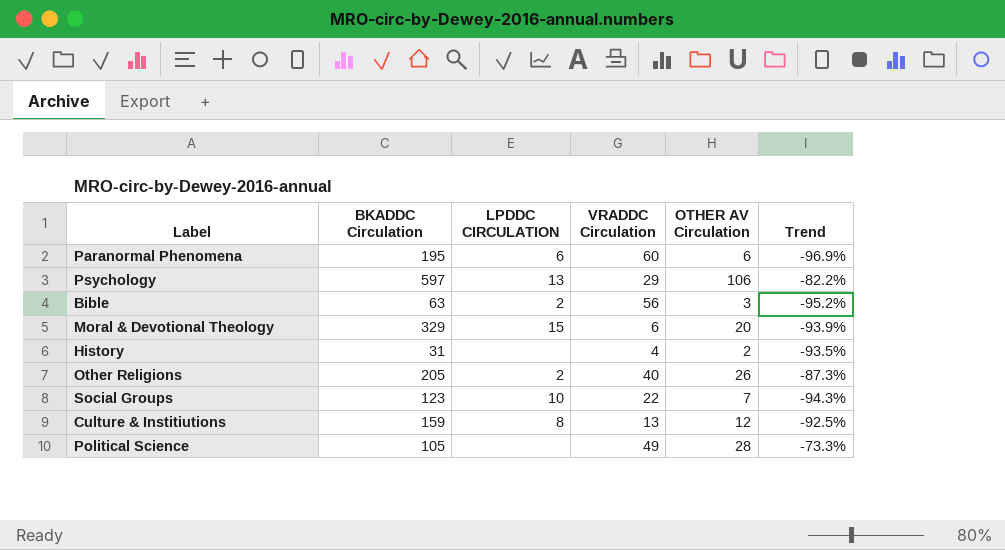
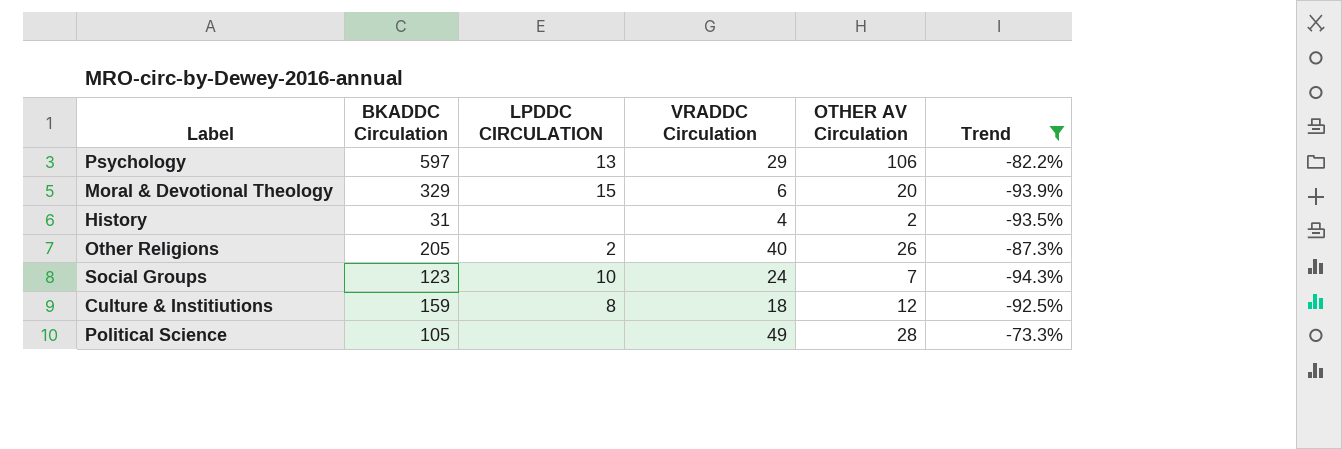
filter: none -> Trend >= -94.3%
Social Groups | VRADDC Circulation: 22 -> 24
Culture & Institiutions | VRADDC Circulation: 13 -> 18

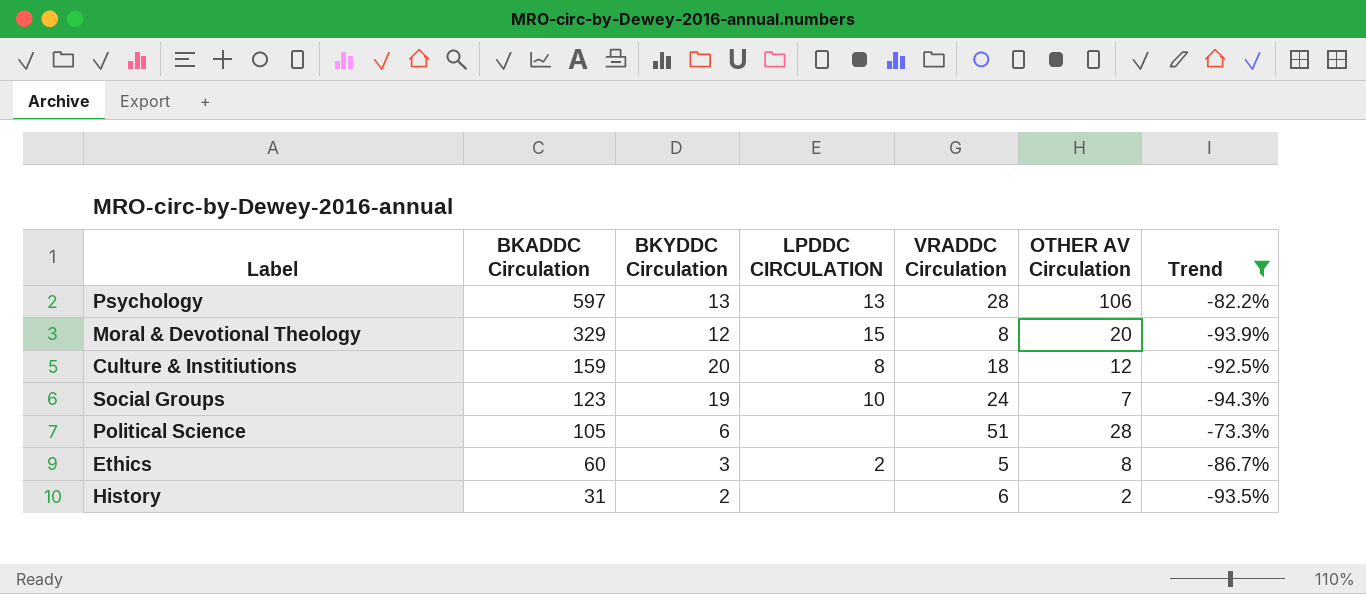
row order: none -> BKADDC Circulation descending
column BKYDDC Circulation | position: none -> 3
row Other Religions: 205 | 2 | 40 | 26 | -87.3% -> none
Psychology | VRADDC Circulation: 29 -> 28
Moral & Devotional Theology | VRADDC Circulation: 6 -> 8
Political Science | VRADDC Circulation: 49 -> 51
row Ethics: none -> 60 | 3 | 2 | 5 | 8 | -86.7%
History | VRADDC Circulation: 4 -> 6

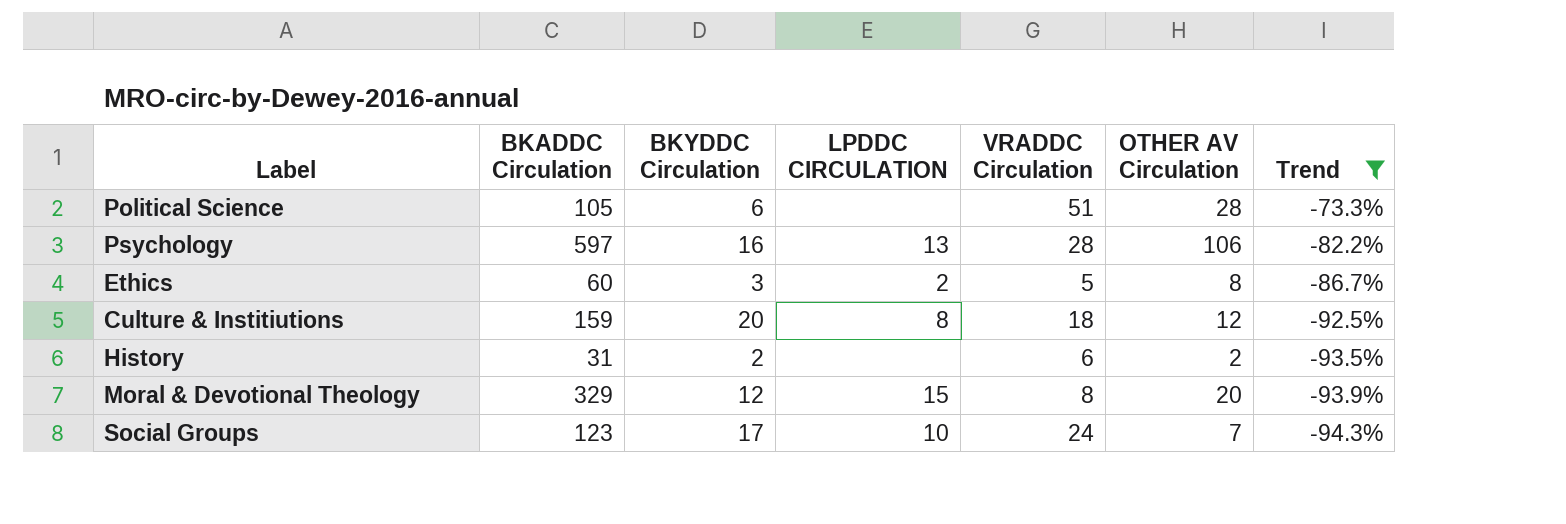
row order: BKADDC Circulation descending -> Trend descending
Psychology | BKYDDC Circulation: 13 -> 16
Social Groups | BKYDDC Circulation: 19 -> 17

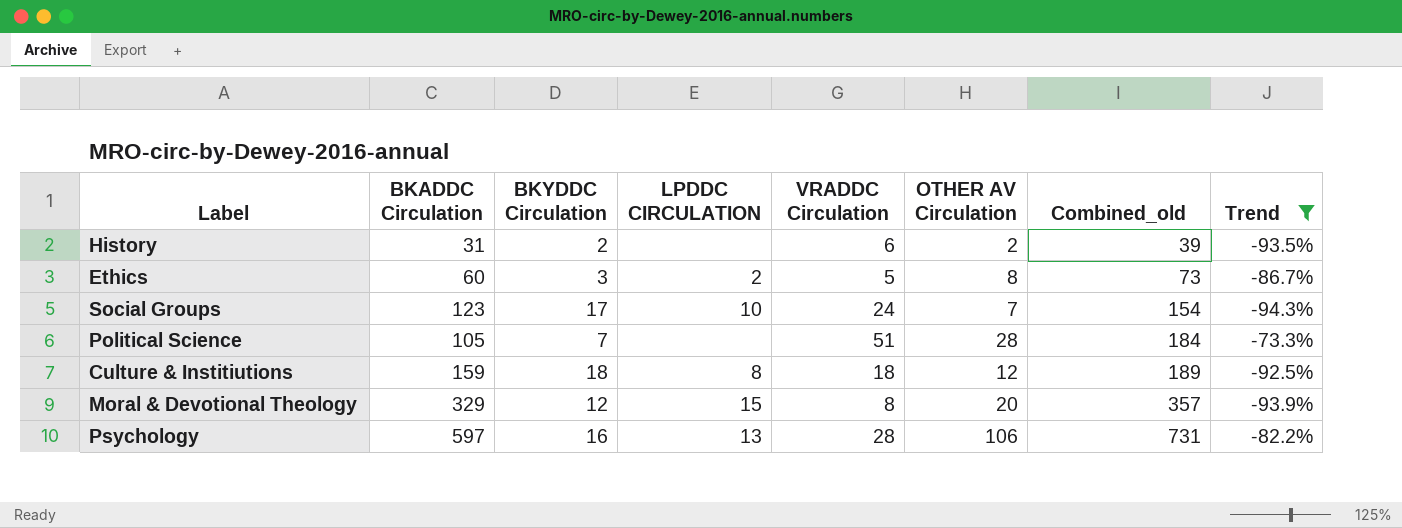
row order: Trend descending -> Combined_old ascending
column Combined_old | formula: none -> [BKADDC Circulation] + [VRADDC Circulation] + [OTHER AV Circulation]
Political Science | BKYDDC Circulation: 6 -> 7
Culture & Institiutions | BKYDDC Circulation: 20 -> 18

